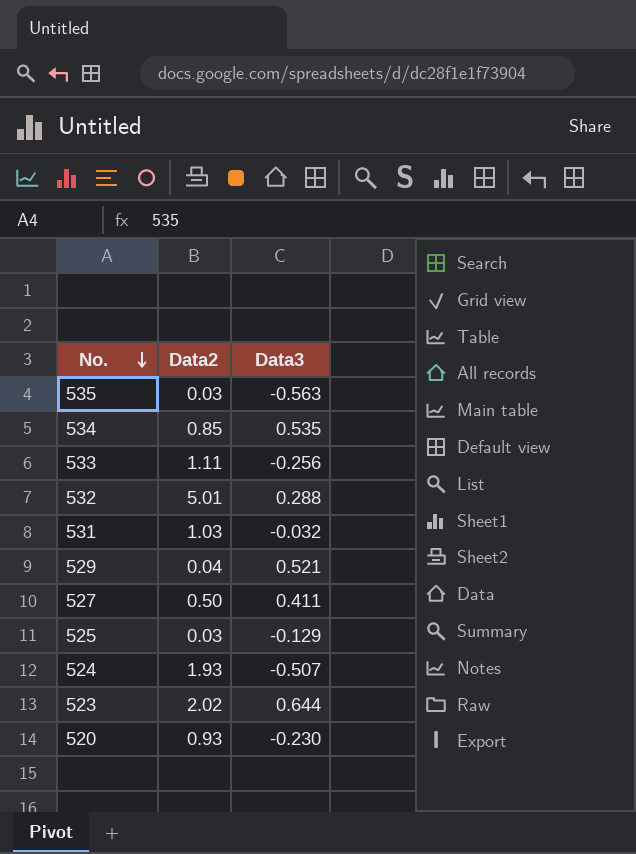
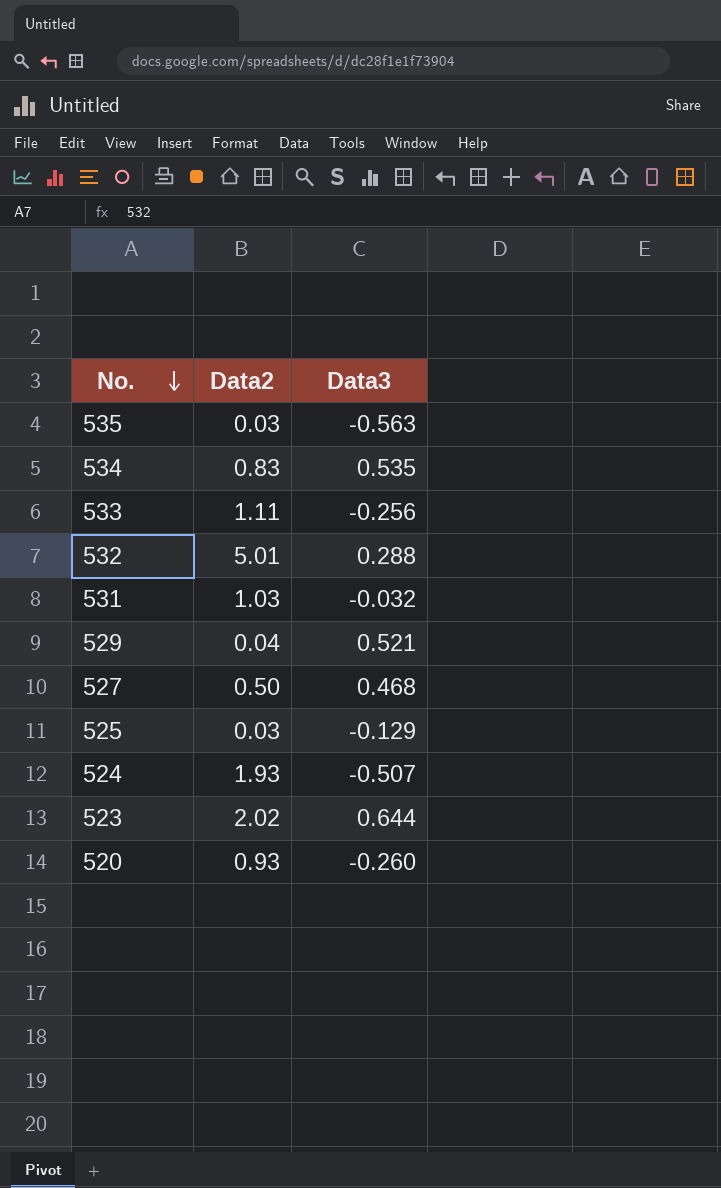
534 | Data2: 0.85 -> 0.83
527 | Data3: 0.411 -> 0.468
520 | Data3: -0.230 -> -0.260

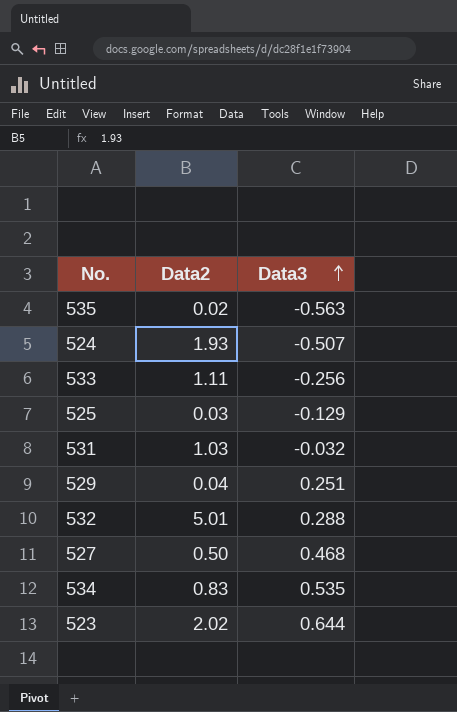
row order: No. descending -> Data3 ascending
row 520: 0.93 | -0.260 -> none
535 | Data2: 0.03 -> 0.02
529 | Data3: 0.521 -> 0.251

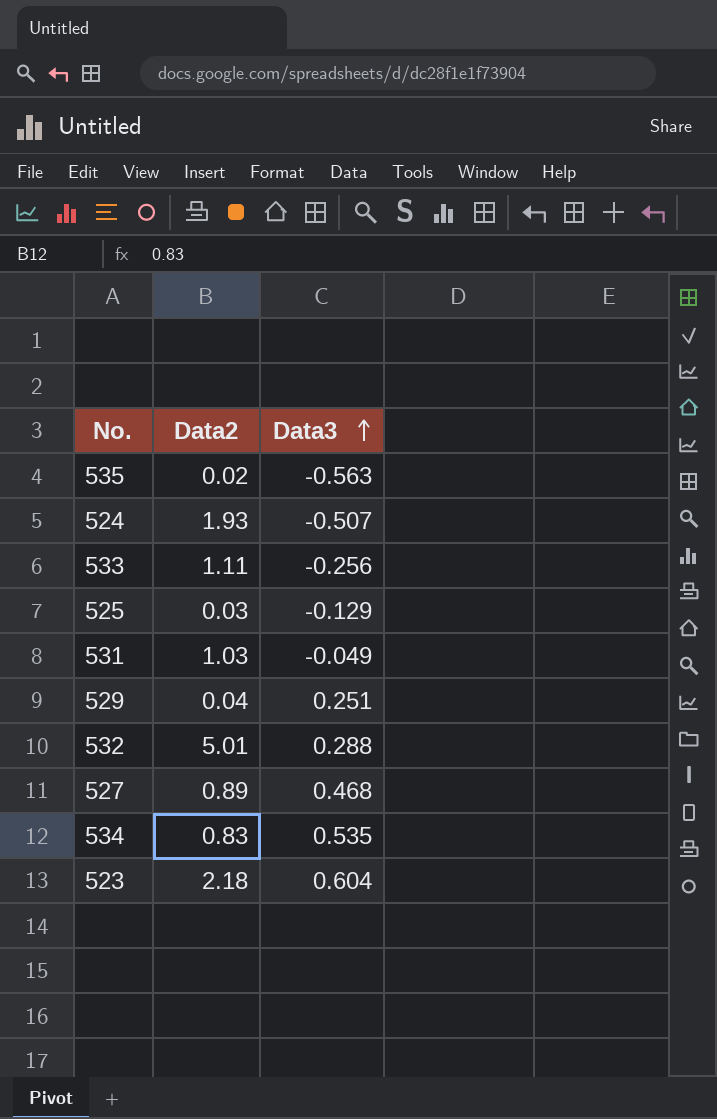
531 | Data3: -0.032 -> -0.049
527 | Data2: 0.50 -> 0.89
523 | Data2: 2.02 -> 2.18
523 | Data3: 0.644 -> 0.604

